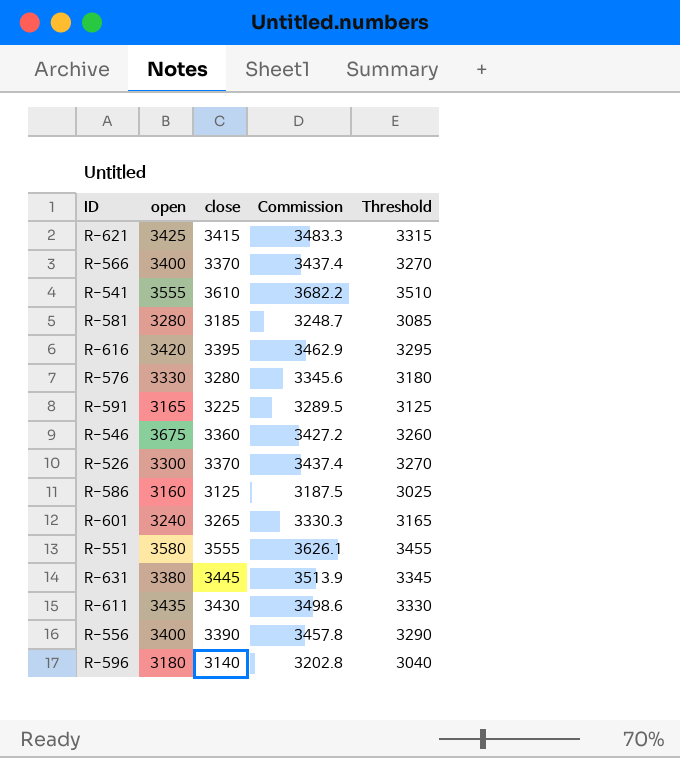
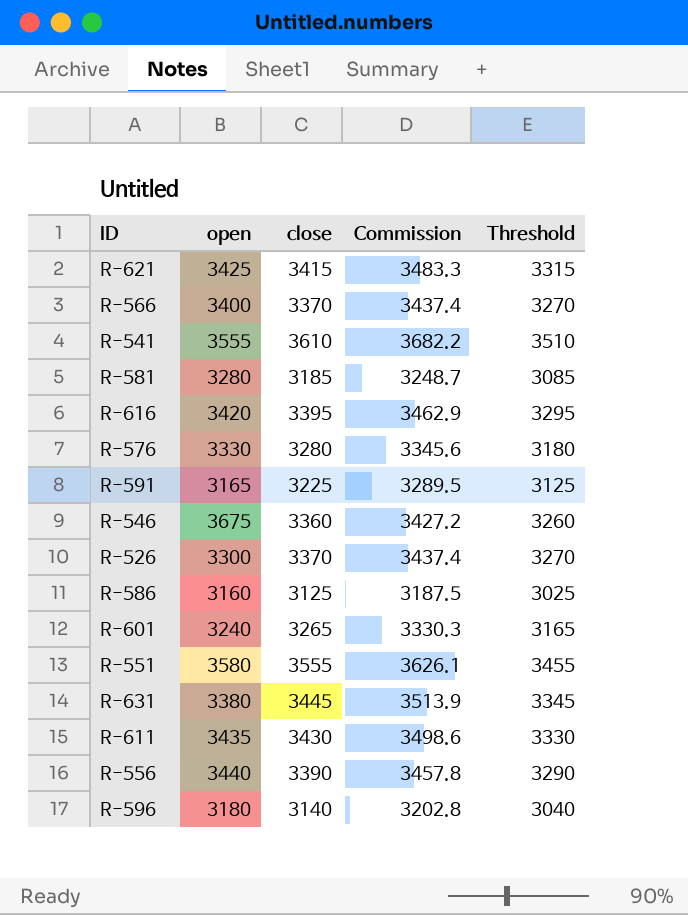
R-556 | open: 3400 -> 3440

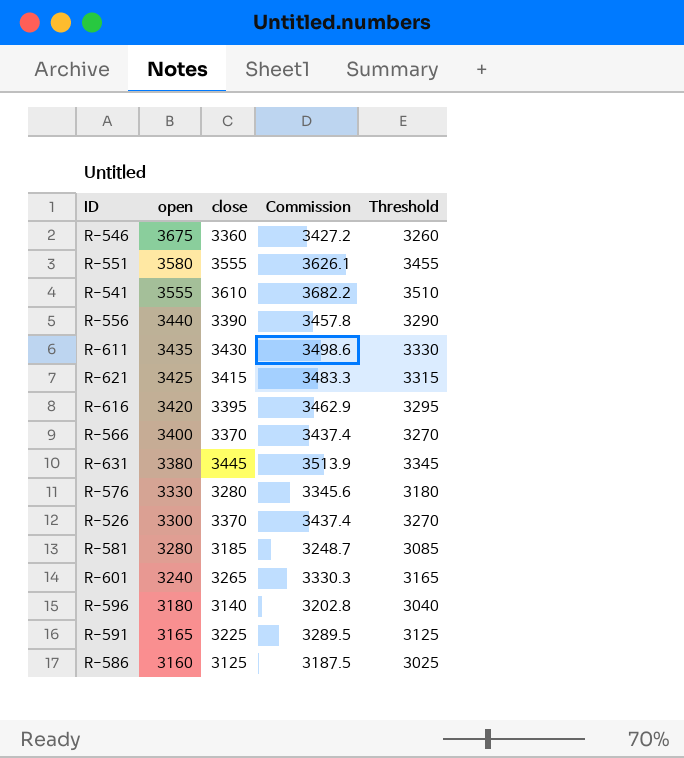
row order: none -> open descending

